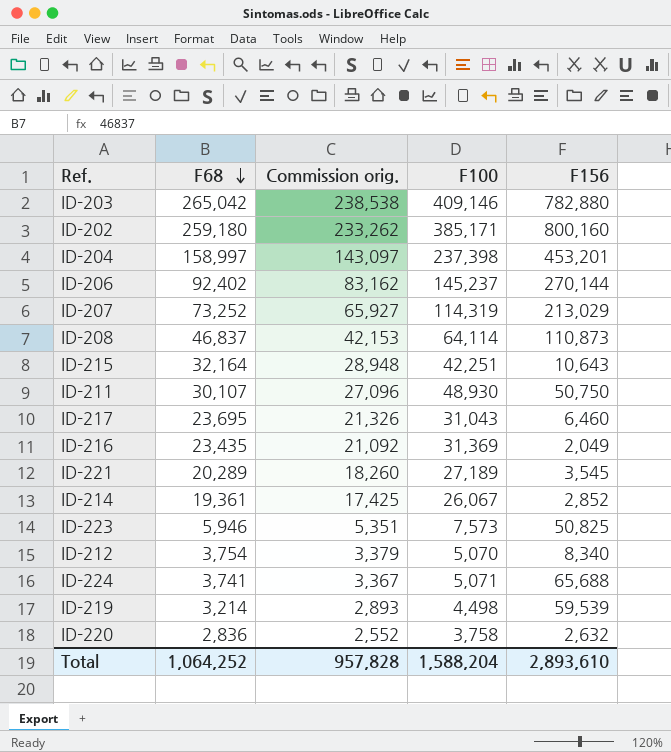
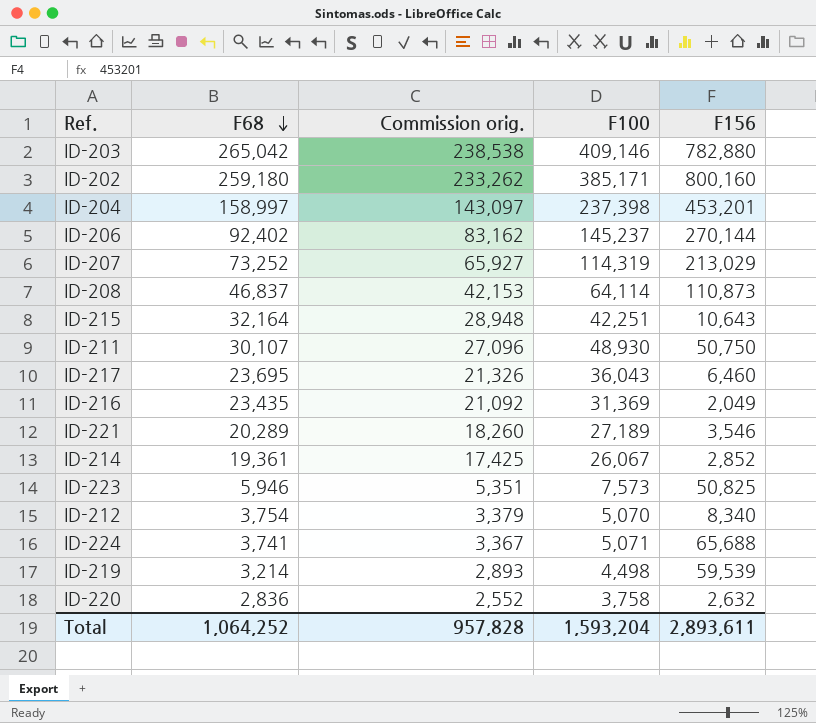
ID-217 | F100: 31,043 -> 36,043
ID-221 | F156: 3,545 -> 3,546
Total | F100: 1,588,204 -> 1,593,204
Total | F156: 2,893,610 -> 2,893,611

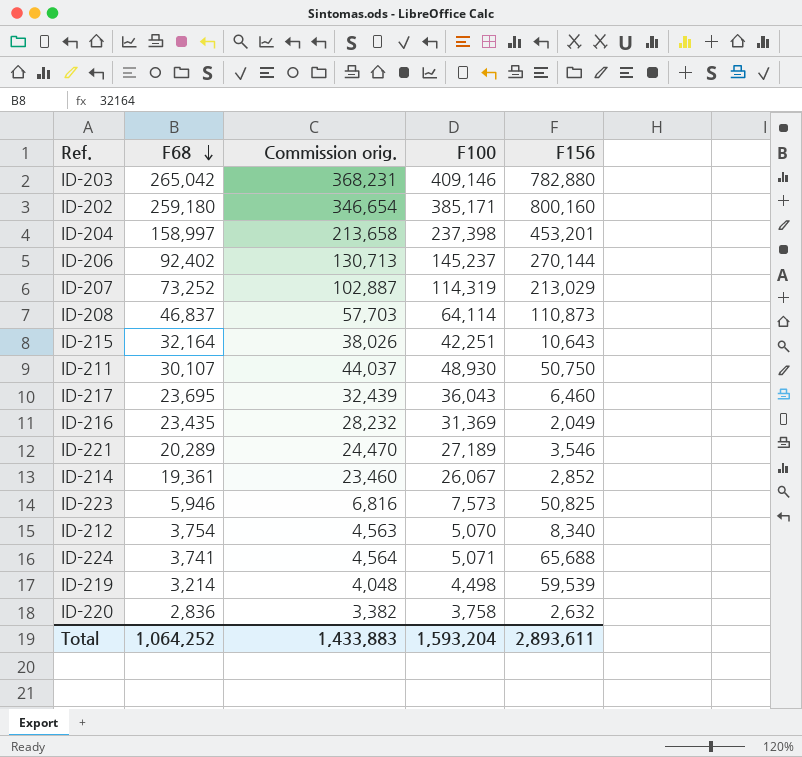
column Commission orig. | formula: [F68] * 0.9 -> [F100] * 0.9
Total | Commission orig.: 957,828 -> 1,433,883

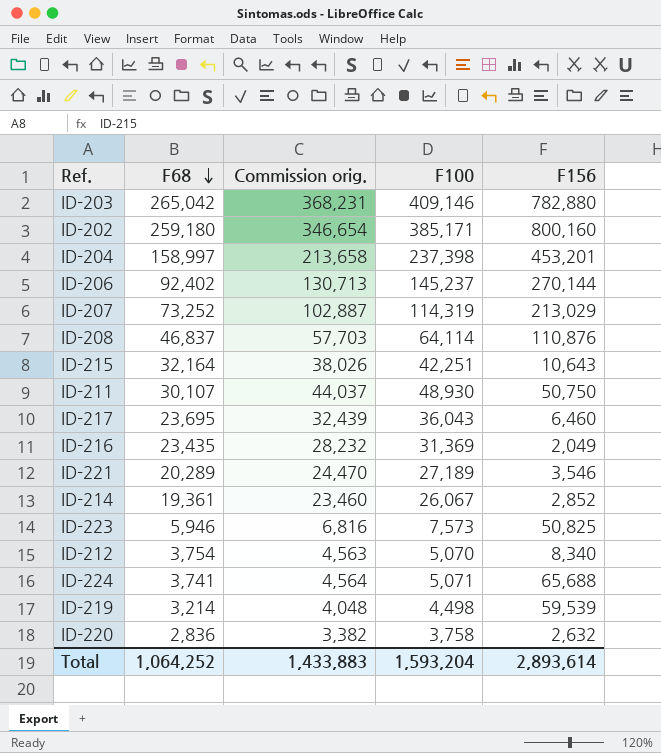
ID-208 | F156: 110,873 -> 110,876
Total | F156: 2,893,611 -> 2,893,614

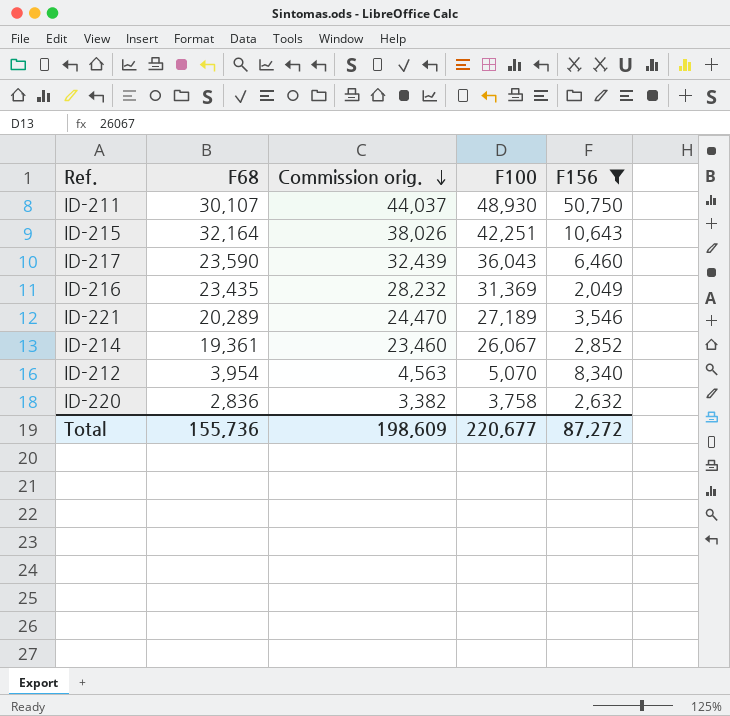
filter: none -> F156 <= 50,750
row order: F68 descending -> Commission orig. descending
ID-217 | F68: 23,695 -> 23,590
ID-212 | F68: 3,754 -> 3,954
Total | F68: 1,064,252 -> 155,736
Total | Commission orig.: 1,433,883 -> 198,609
Total | F100: 1,593,204 -> 220,677
Total | F156: 2,893,614 -> 87,272

